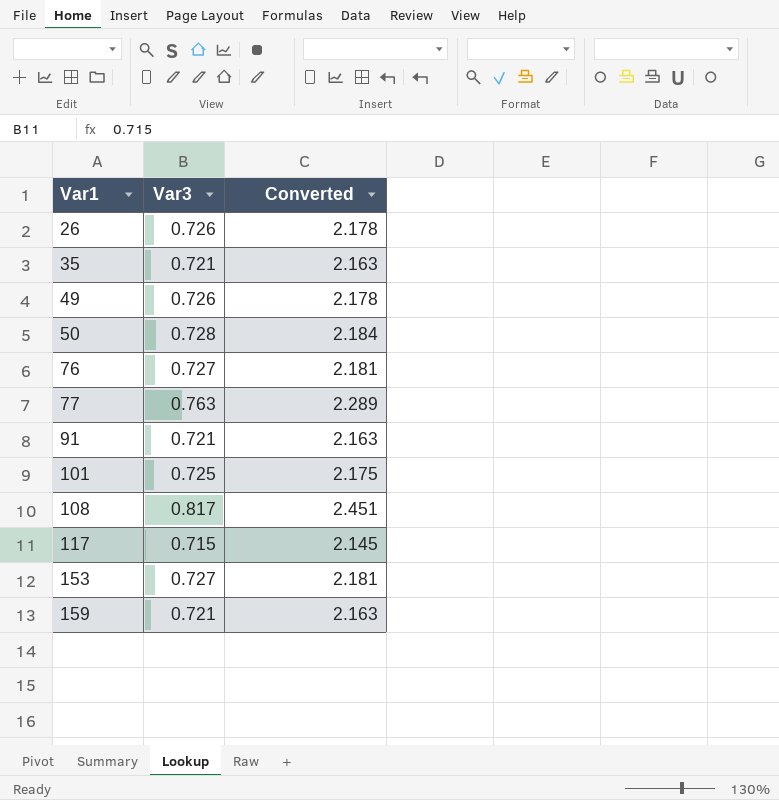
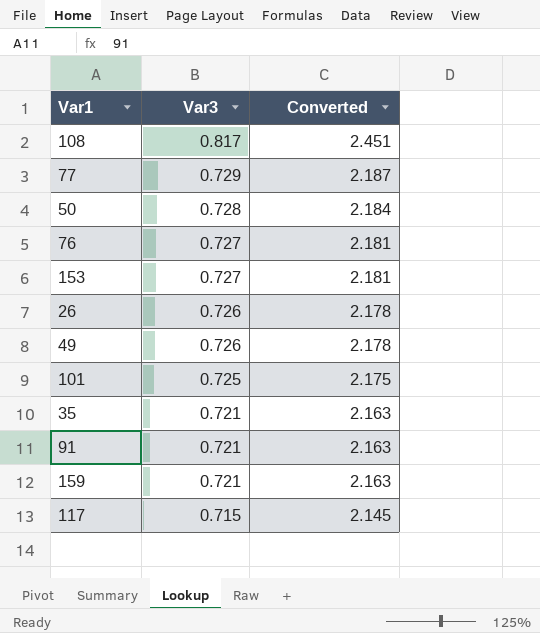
row order: Var1 ascending -> Var3 descending
77 | Var3: 0.763 -> 0.729
77 | Converted: 2.289 -> 2.187

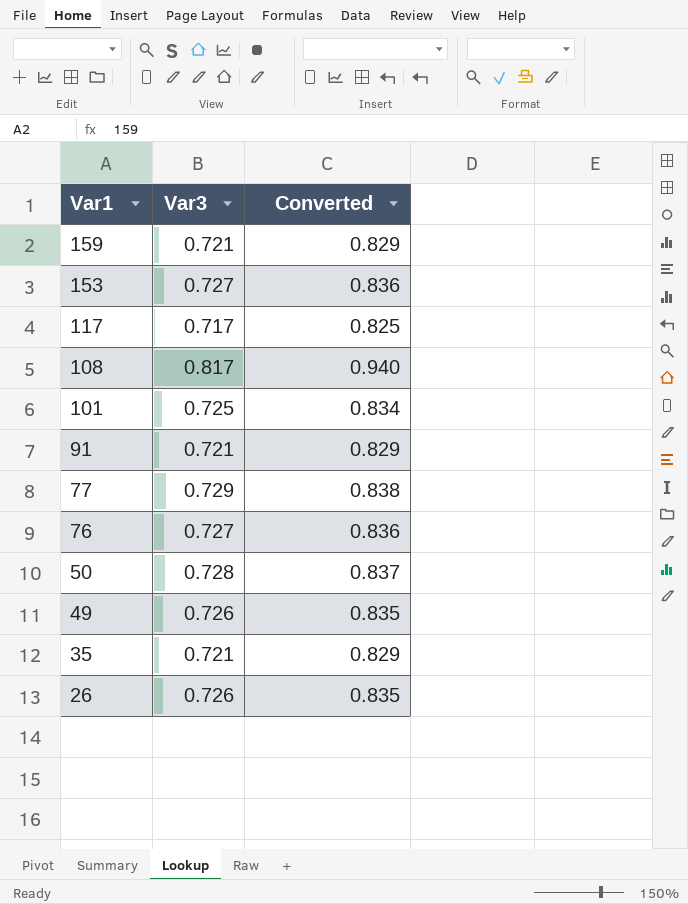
row order: Var3 descending -> Var1 descending
column Converted | formula: [Var3] * 3 -> [Var3] * 1.15
117 | Var3: 0.715 -> 0.717

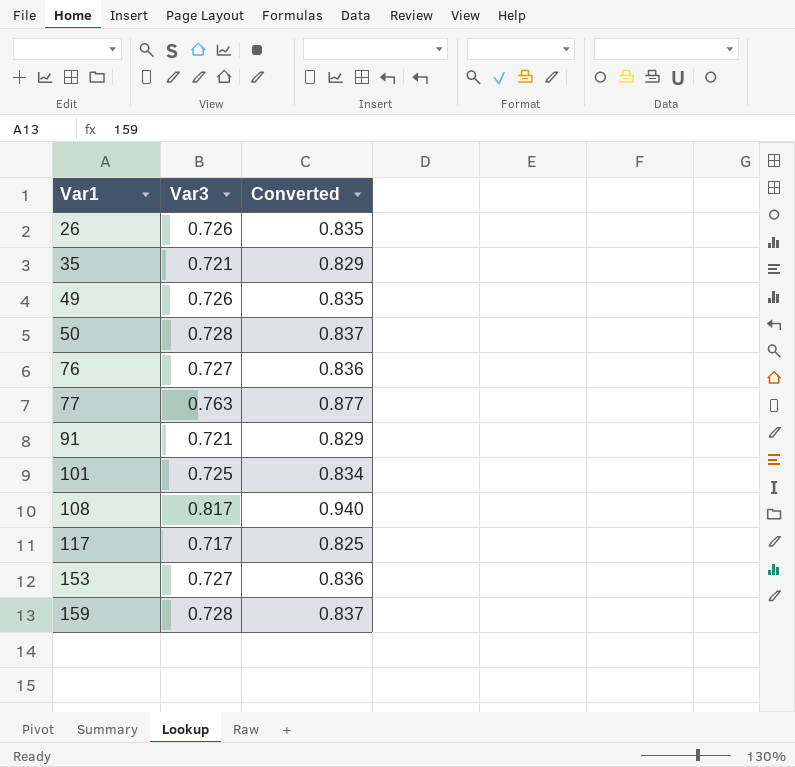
row order: Var1 descending -> Var1 ascending
77 | Var3: 0.729 -> 0.763
77 | Converted: 0.838 -> 0.877
159 | Var3: 0.721 -> 0.728
159 | Converted: 0.829 -> 0.837

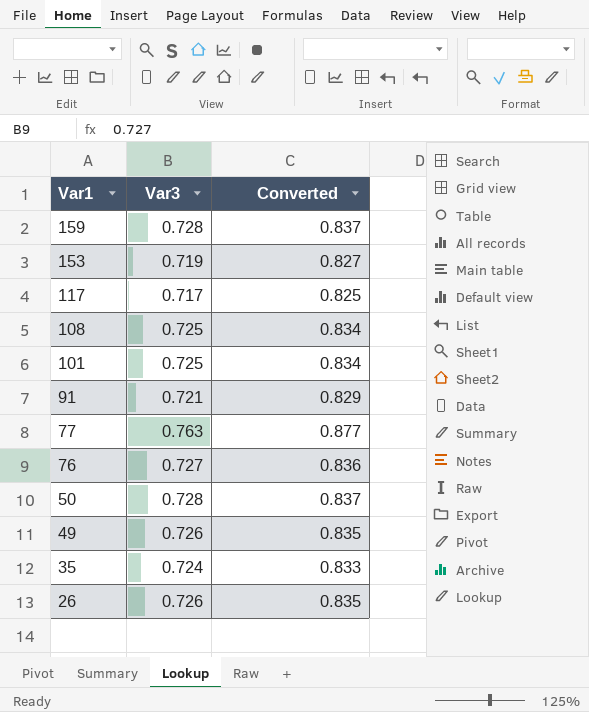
row order: Var1 ascending -> Var1 descending
153 | Var3: 0.727 -> 0.719
153 | Converted: 0.836 -> 0.827
108 | Var3: 0.817 -> 0.725
108 | Converted: 0.940 -> 0.834
35 | Var3: 0.721 -> 0.724
35 | Converted: 0.829 -> 0.833

